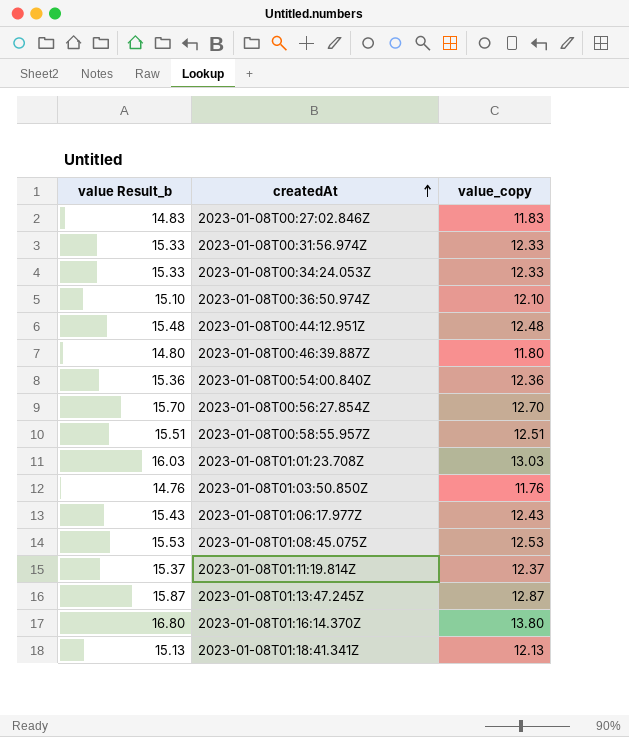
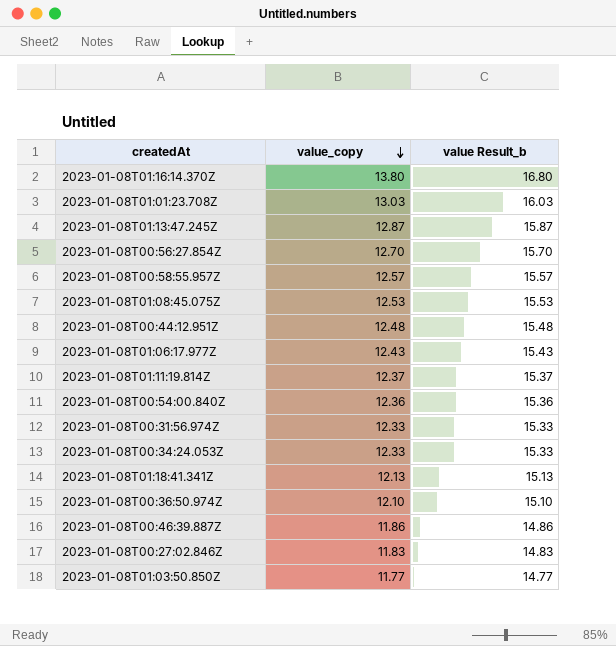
row order: createdAt ascending -> value_copy descending
column value Result_b | position: 1 -> 3
2023-01-08T00:58:55.957Z | value_copy: 12.51 -> 12.57
2023-01-08T00:58:55.957Z | value Result_b: 15.51 -> 15.57
2023-01-08T00:46:39.887Z | value_copy: 11.80 -> 11.86
2023-01-08T00:46:39.887Z | value Result_b: 14.80 -> 14.86
2023-01-08T01:03:50.850Z | value_copy: 11.76 -> 11.77
2023-01-08T01:03:50.850Z | value Result_b: 14.76 -> 14.77

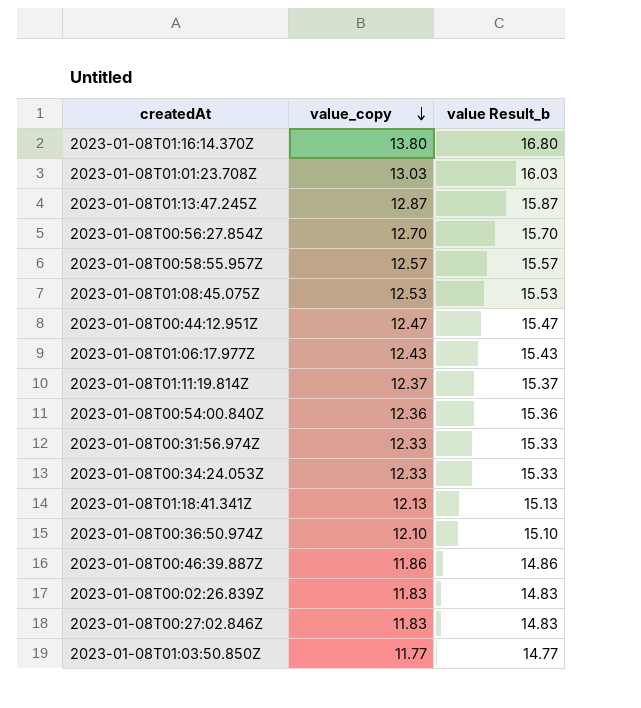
2023-01-08T00:44:12.951Z | value_copy: 12.48 -> 12.47
2023-01-08T00:44:12.951Z | value Result_b: 15.48 -> 15.47
row 2023-01-08T00:02:26.839Z: none -> 11.83 | 14.83

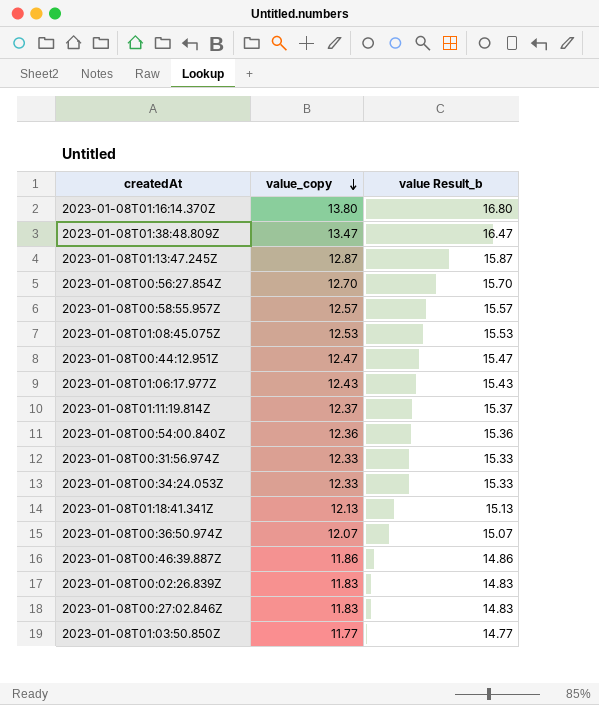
row 2023-01-08T01:01:23.708Z: 13.03 | 16.03 -> none
row 2023-01-08T01:38:48.809Z: none -> 13.47 | 16.47
2023-01-08T00:36:50.974Z | value_copy: 12.10 -> 12.07
2023-01-08T00:36:50.974Z | value Result_b: 15.10 -> 15.07

